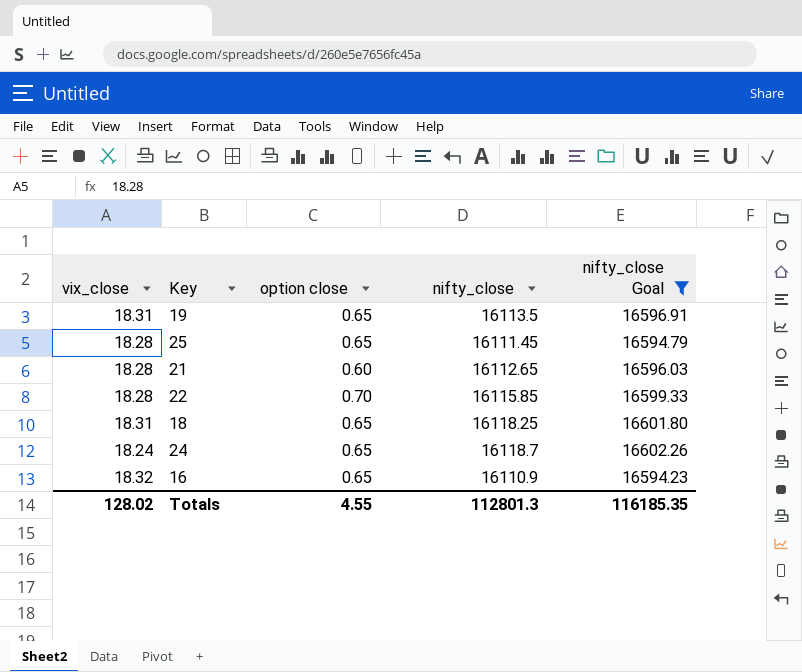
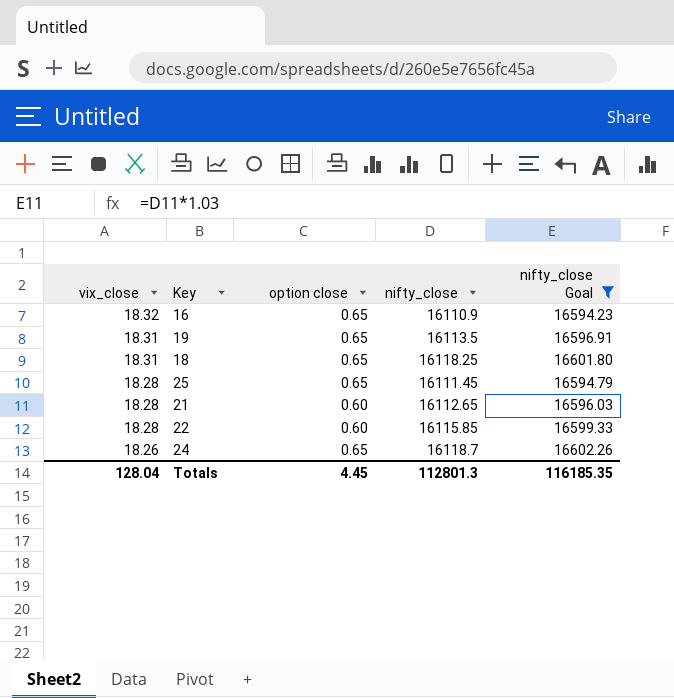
row order: none -> vix_close descending
22 | option close: 0.70 -> 0.60
24 | vix_close: 18.24 -> 18.26
Totals | vix_close: 128.02 -> 128.04
Totals | option close: 4.55 -> 4.45

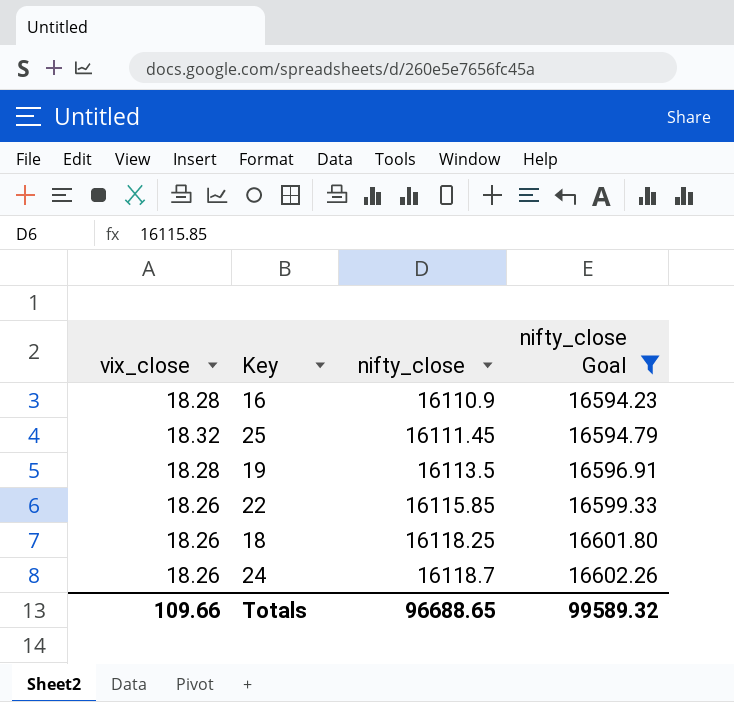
row order: vix_close descending -> nifty_close ascending
column option close | position: 3 -> none
row 21: 18.28 | 0.60 | 16112.65 | 16596.03 -> none
16 | vix_close: 18.32 -> 18.28
25 | vix_close: 18.28 -> 18.32
19 | vix_close: 18.31 -> 18.28
22 | vix_close: 18.28 -> 18.26
18 | vix_close: 18.31 -> 18.26
Totals | vix_close: 128.04 -> 109.66
Totals | nifty_close: 112801.3 -> 96688.65
Totals | nifty_close Goal: 116185.35 -> 99589.32

